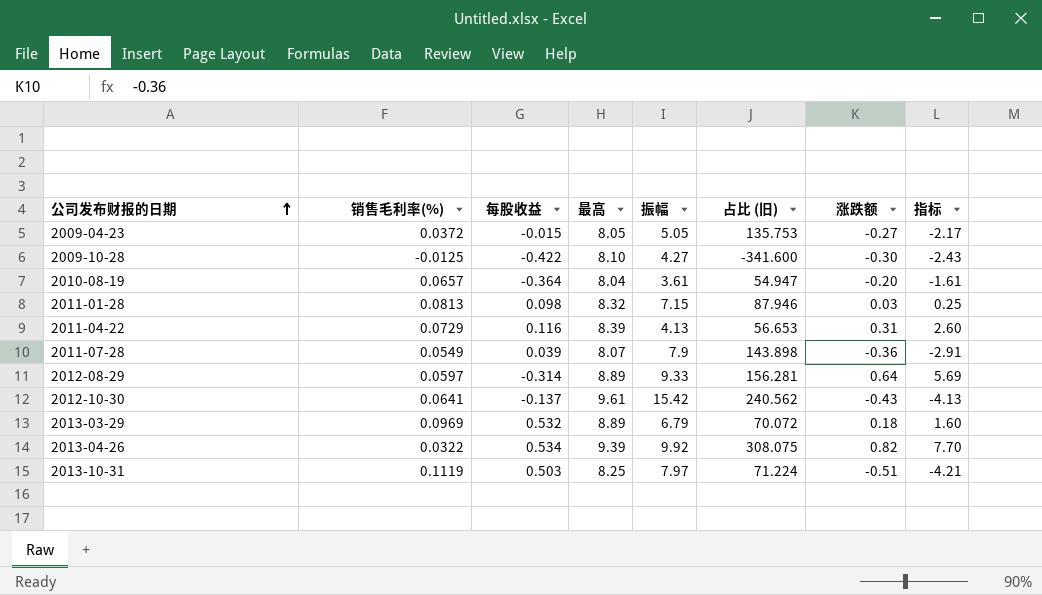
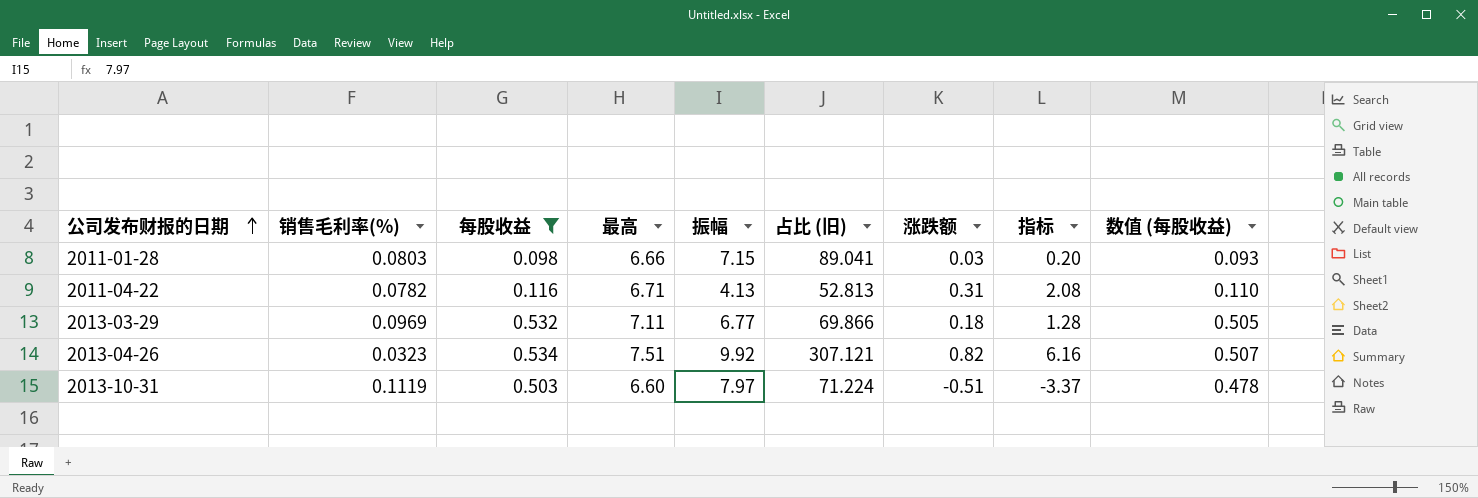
filter: none -> 每股收益 >= 0.098
column 数值 (每股收益) | formula: none -> [每股收益] * 0.95
2011-01-28 | 销售毛利率(%): 0.0813 -> 0.0803
2011-01-28 | 最高: 8.32 -> 6.66
2011-01-28 | 占比 (旧): 87.946 -> 89.041
2011-01-28 | 指标: 0.25 -> 0.20
2011-04-22 | 销售毛利率(%): 0.0729 -> 0.0782
2011-04-22 | 最高: 8.39 -> 6.71
2011-04-22 | 占比 (旧): 56.653 -> 52.813
2011-04-22 | 指标: 2.60 -> 2.08
2013-03-29 | 最高: 8.89 -> 7.11
2013-03-29 | 振幅: 6.79 -> 6.77
2013-03-29 | 占比 (旧): 70.072 -> 69.866
2013-03-29 | 指标: 1.60 -> 1.28
2013-04-26 | 销售毛利率(%): 0.0322 -> 0.0323
2013-04-26 | 最高: 9.39 -> 7.51
2013-04-26 | 占比 (旧): 308.075 -> 307.121
2013-04-26 | 指标: 7.70 -> 6.16
2013-10-31 | 最高: 8.25 -> 6.60
2013-10-31 | 指标: -4.21 -> -3.37

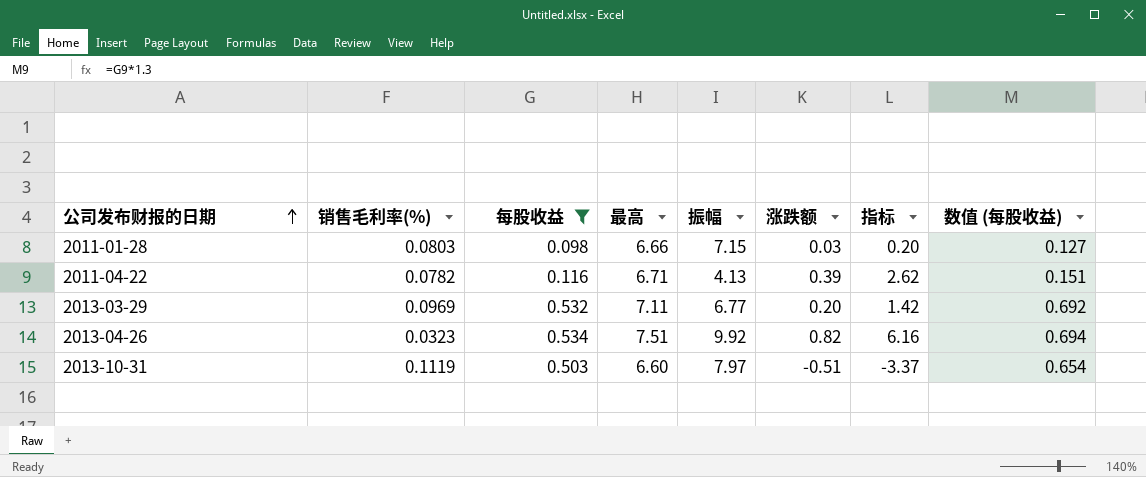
column 占比 (旧) | formula: [振幅] / [销售毛利率(%)] -> none
column 数值 (每股收益) | formula: [每股收益] * 0.95 -> [每股收益] * 1.3
2011-04-22 | 涨跌额: 0.31 -> 0.39
2011-04-22 | 指标: 2.08 -> 2.62
2013-03-29 | 涨跌额: 0.18 -> 0.20
2013-03-29 | 指标: 1.28 -> 1.42

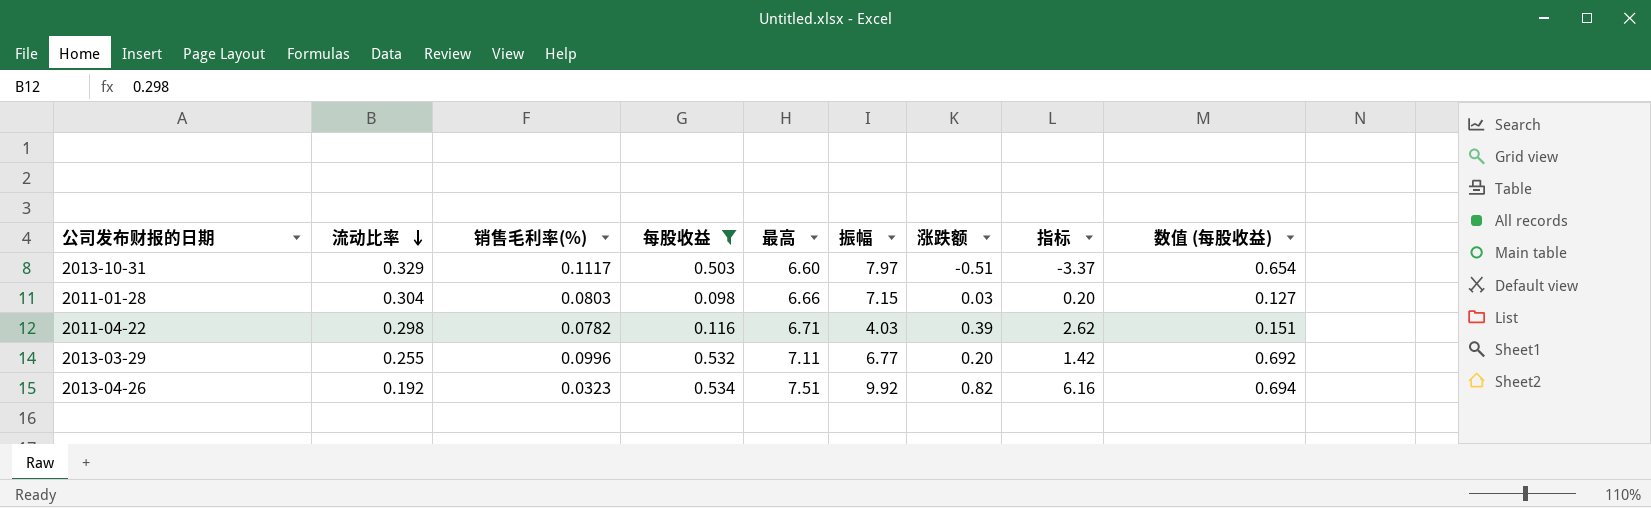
row order: 公司发布财报的日期 ascending -> 流动比率 descending
column 流动比率 | position: none -> 2
2013-10-31 | 销售毛利率(%): 0.1119 -> 0.1117
2011-04-22 | 振幅: 4.13 -> 4.03
2013-03-29 | 销售毛利率(%): 0.0969 -> 0.0996

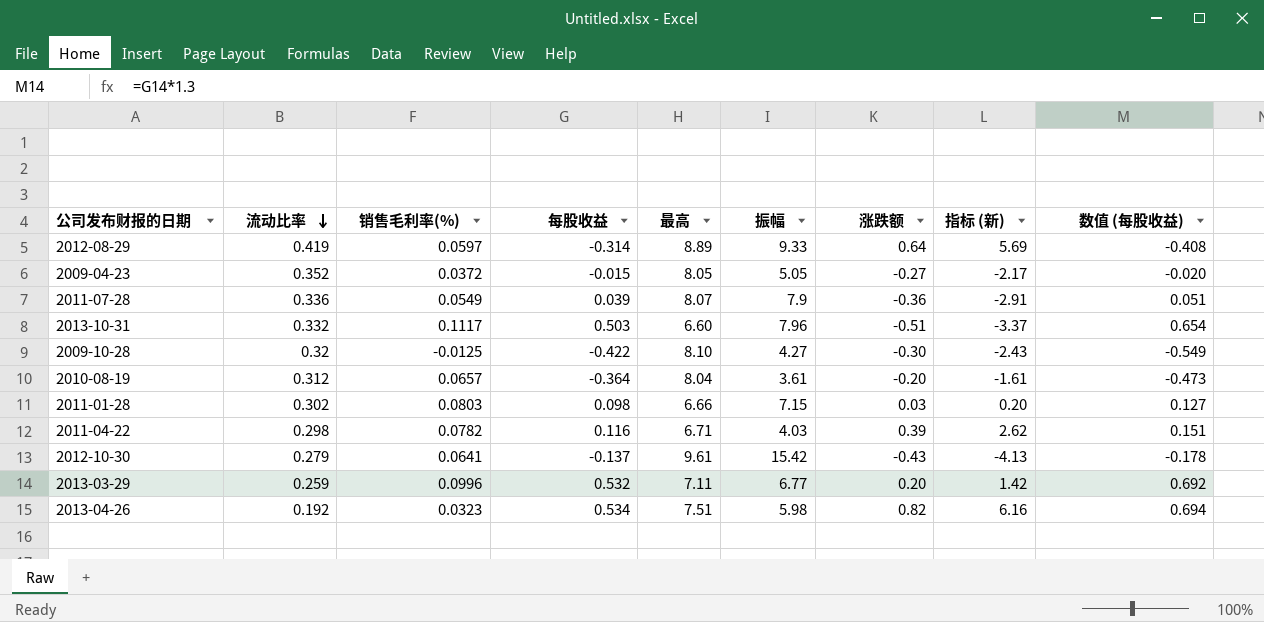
filter: 每股收益 >= 0.098 -> none
column name: 指标 -> 指标 (新)
2013-10-31 | 流动比率: 0.329 -> 0.332
2013-10-31 | 振幅: 7.97 -> 7.96
2011-01-28 | 流动比率: 0.304 -> 0.302
2013-03-29 | 流动比率: 0.255 -> 0.259
2013-04-26 | 振幅: 9.92 -> 5.98

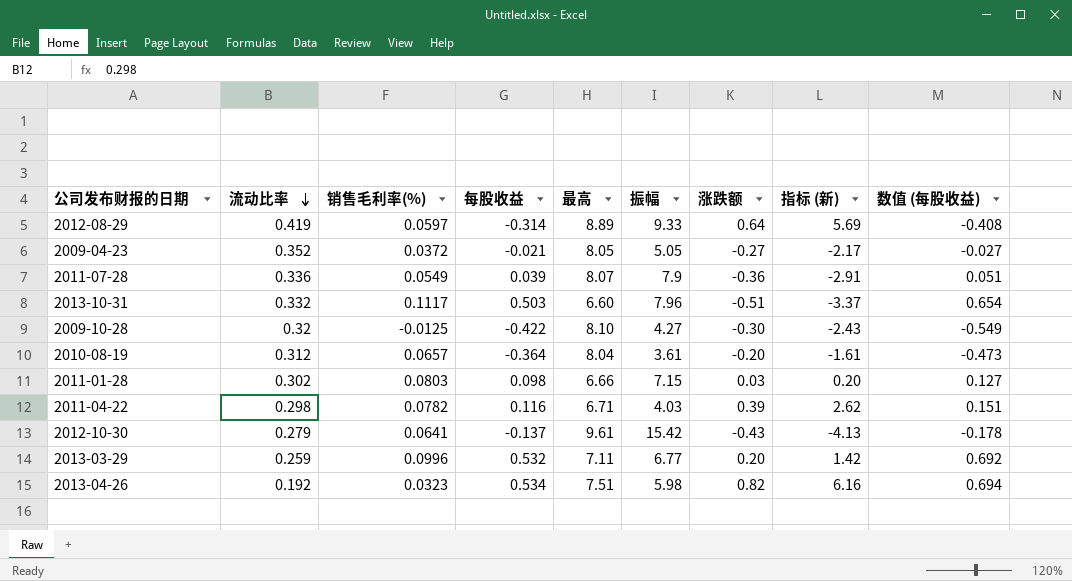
2009-04-23 | 每股收益: -0.015 -> -0.021
2009-04-23 | 数值 (每股收益): -0.020 -> -0.027

